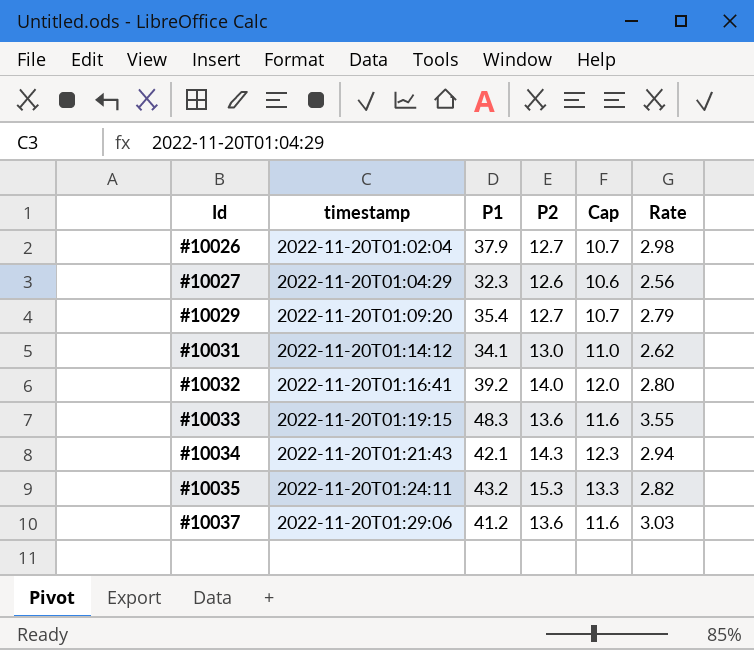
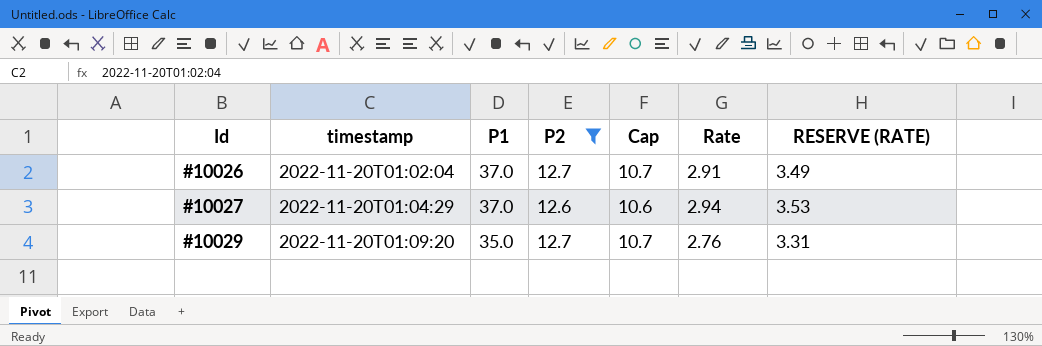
filter: none -> P2 <= 12.7
column RESERVE (RATE) | formula: none -> [Rate] * 1.2
#10026 | P1: 37.9 -> 37.0
#10026 | Rate: 2.98 -> 2.91
#10027 | P1: 32.3 -> 37.0
#10027 | Rate: 2.56 -> 2.94
#10029 | P1: 35.4 -> 35.0
#10029 | Rate: 2.79 -> 2.76

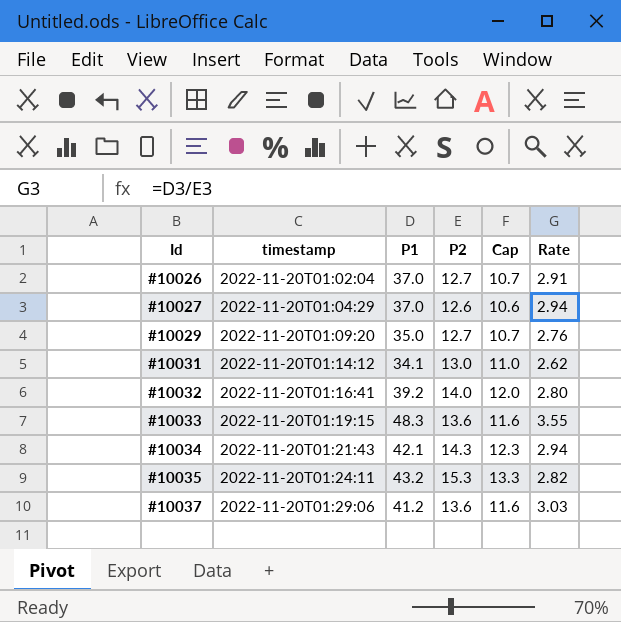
filter: P2 <= 12.7 -> none
column RESERVE (RATE) | formula: [Rate] * 1.2 -> none

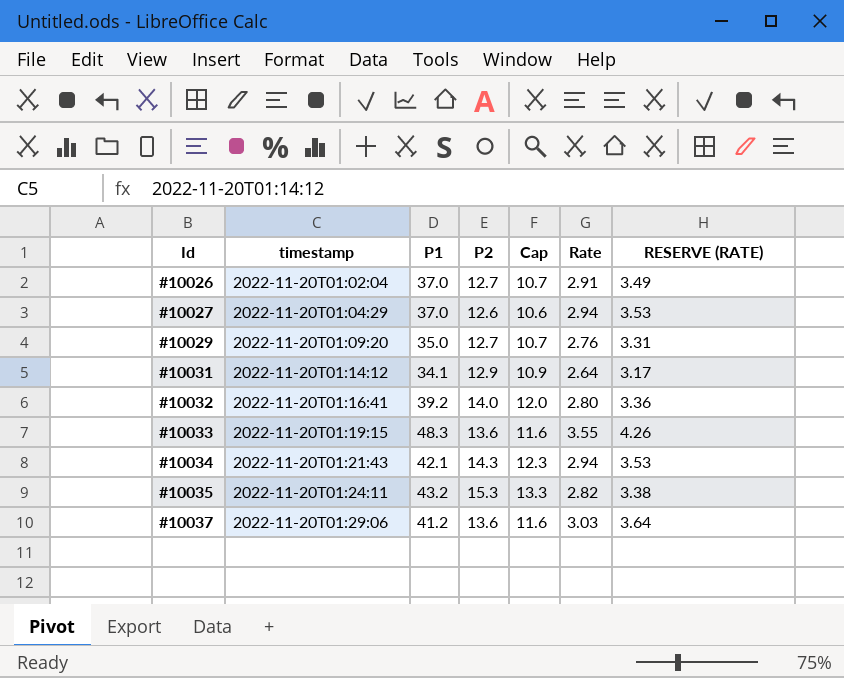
column RESERVE (RATE) | formula: none -> [Rate] * 1.2
#10031 | P2: 13.0 -> 12.9
#10031 | Cap: 11.0 -> 10.9
#10031 | Rate: 2.62 -> 2.64

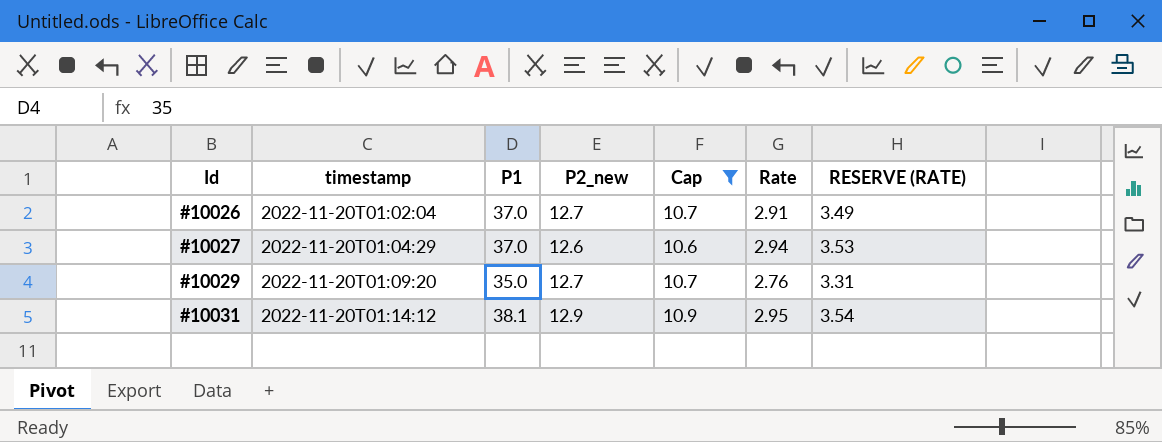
filter: none -> Cap <= 10.9
column name: P2 -> P2_new
#10031 | P1: 34.1 -> 38.1
#10031 | Rate: 2.64 -> 2.95
#10031 | RESERVE (RATE): 3.17 -> 3.54

